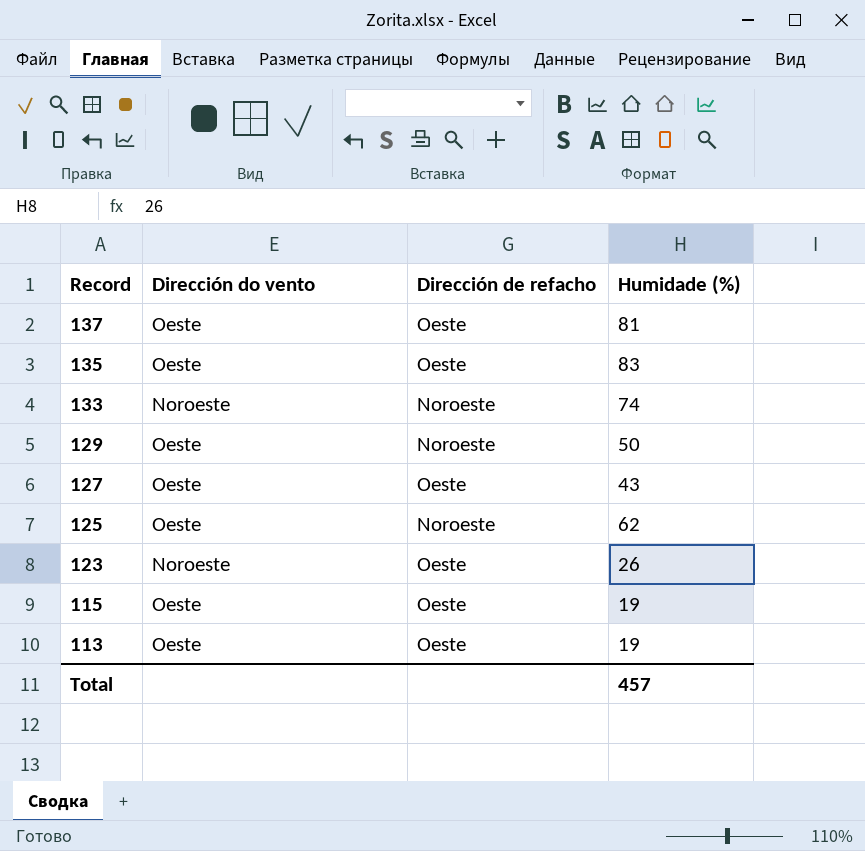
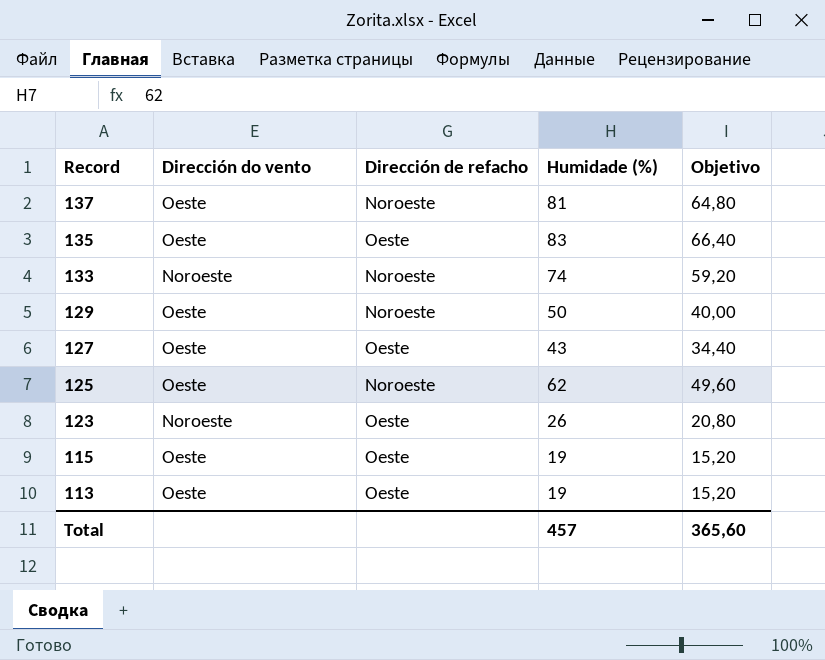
column Objetivo | formula: none -> [Humidade (%)] * 0,8
137 | Dirección de refacho: Oeste -> Noroeste

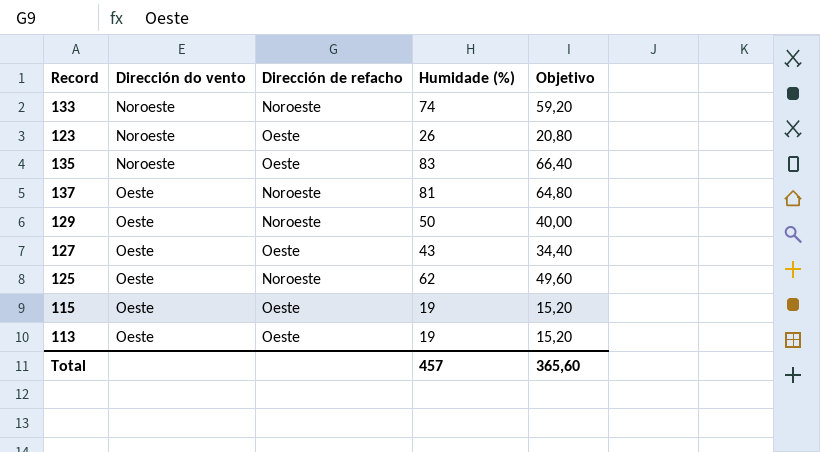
row order: Record descending -> Dirección do vento ascending
135 | Dirección do vento: Oeste -> Noroeste

